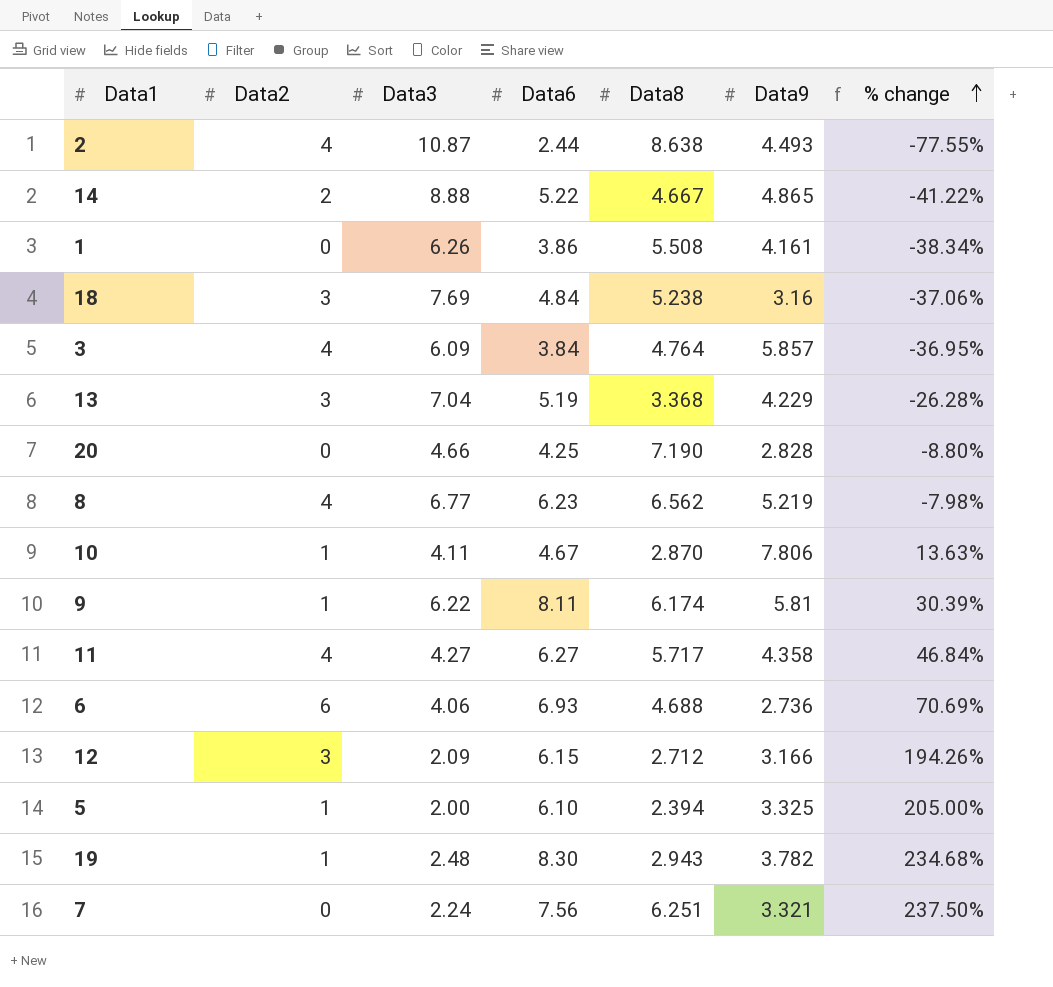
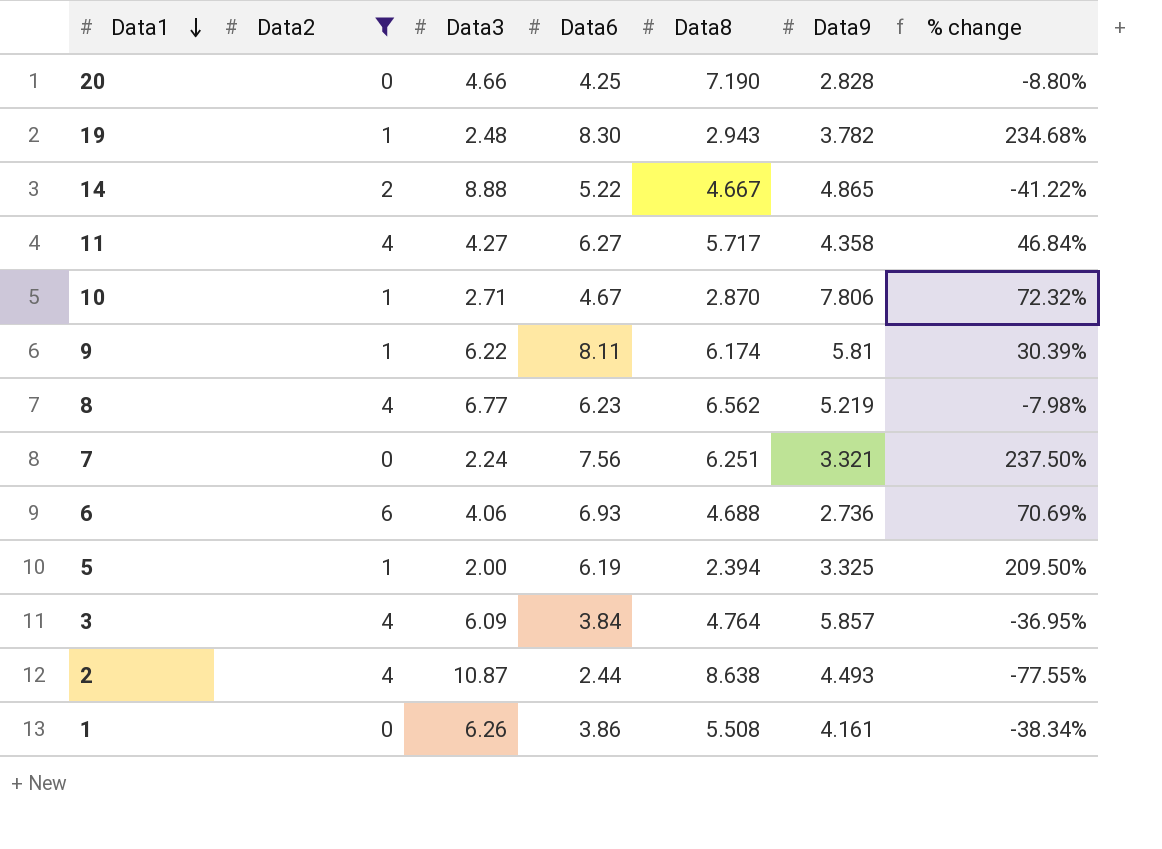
filter: none -> Data2 != 3
row order: % change ascending -> Data1 descending
10 | Data3: 4.11 -> 2.71
10 | % change: 13.63% -> 72.32%
5 | Data6: 6.10 -> 6.19
5 | % change: 205.00% -> 209.50%

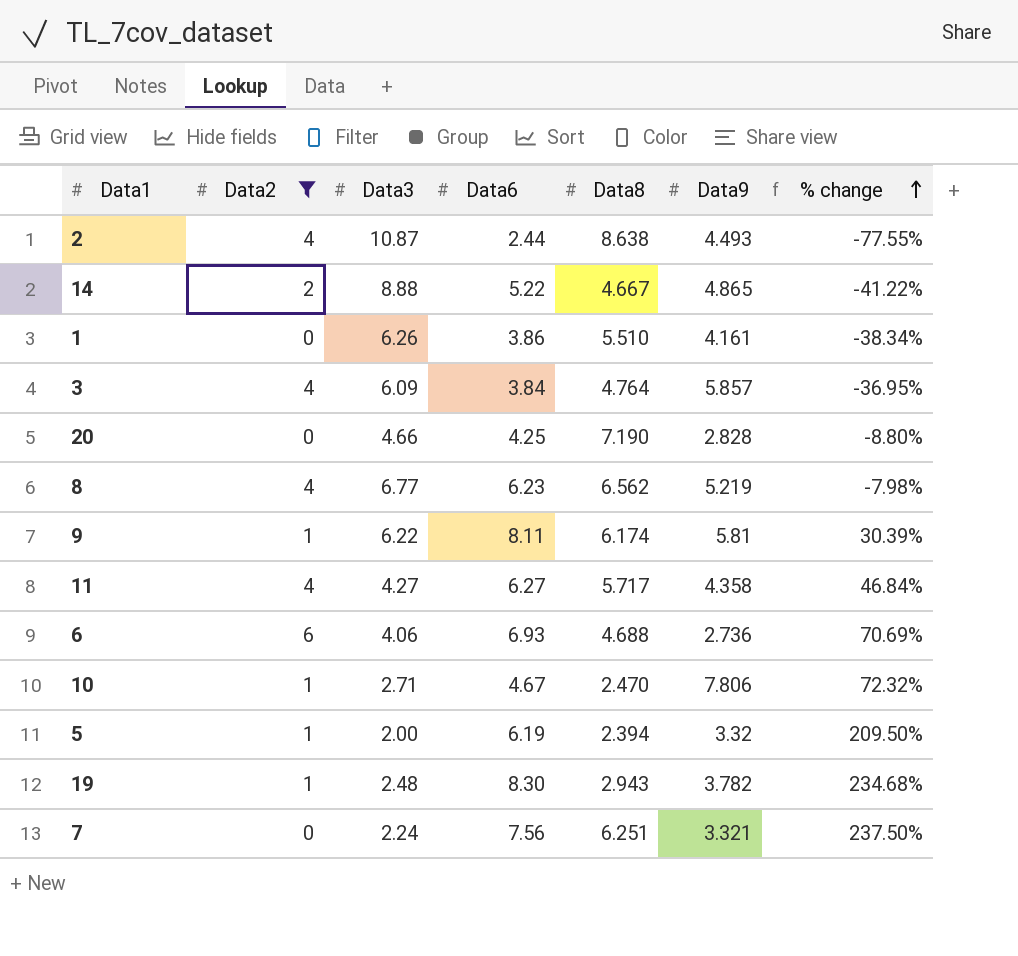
row order: Data1 descending -> % change ascending
1 | Data8: 5.508 -> 5.510
10 | Data8: 2.870 -> 2.470
5 | Data9: 3.325 -> 3.32

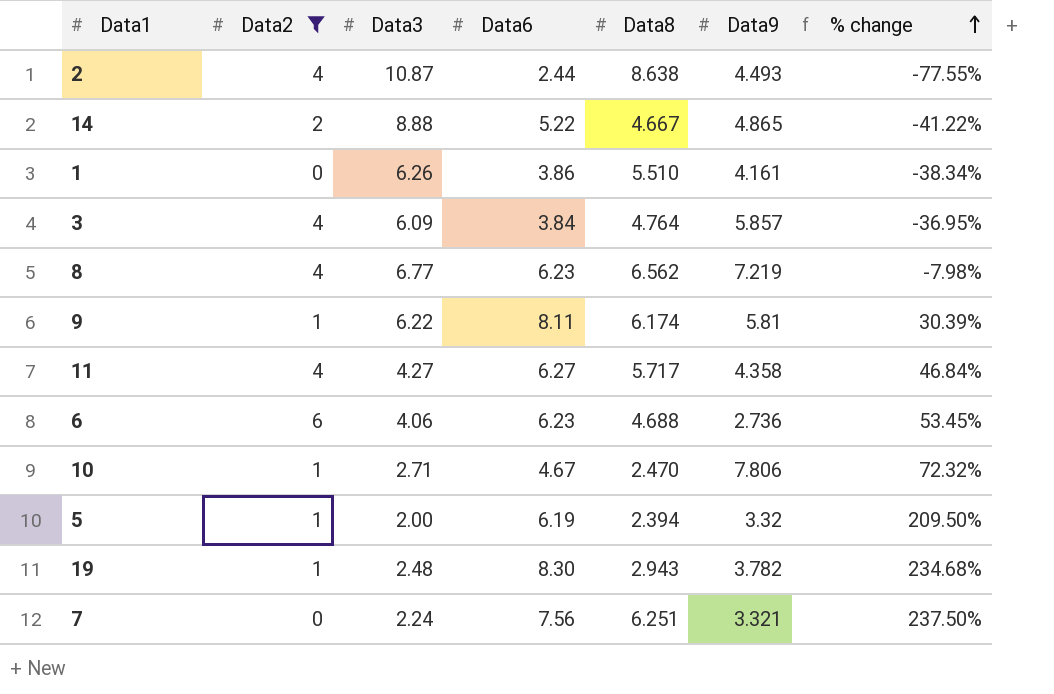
row 20: 0 | 4.66 | 4.25 | 7.190 | 2.828 | -8.80% -> none
8 | Data9: 5.219 -> 7.219
6 | Data6: 6.93 -> 6.23
6 | % change: 70.69% -> 53.45%

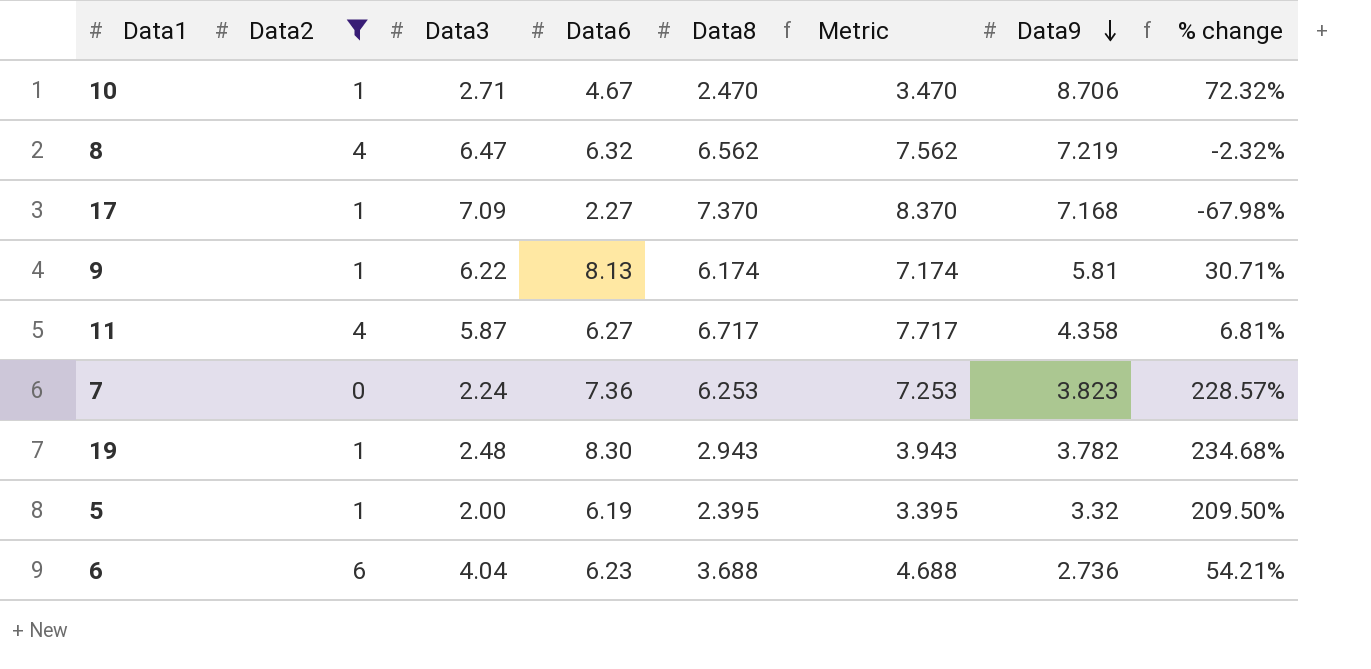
row order: % change ascending -> Data9 descending
column Metric | formula: none -> [Data8] + 1
row 2: 4 | 10.87 | 2.44 | 8.638 | 4.493 | -77.55% -> none
row 14: 2 | 8.88 | 5.22 | 4.667 | 4.865 | -41.22% -> none
row 1: 0 | 6.26 | 3.86 | 5.510 | 4.161 | -38.34% -> none
row 3: 4 | 6.09 | 3.84 | 4.764 | 5.857 | -36.95% -> none
10 | Data9: 7.806 -> 8.706
8 | Data3: 6.77 -> 6.47
8 | Data6: 6.23 -> 6.32
8 | % change: -7.98% -> -2.32%
row 17: none -> 1 | 7.09 | 2.27 | 7.370 | 8.370 | 7.168 | -67.98%
9 | Data6: 8.11 -> 8.13
9 | % change: 30.39% -> 30.71%
11 | Data3: 4.27 -> 5.87
11 | Data8: 5.717 -> 6.717
11 | % change: 46.84% -> 6.81%
7 | Data6: 7.56 -> 7.36
7 | Data8: 6.251 -> 6.253
7 | Data9: 3.321 -> 3.823
7 | % change: 237.50% -> 228.57%
5 | Data8: 2.394 -> 2.395
6 | Data3: 4.06 -> 4.04
6 | Data8: 4.688 -> 3.688
6 | % change: 53.45% -> 54.21%

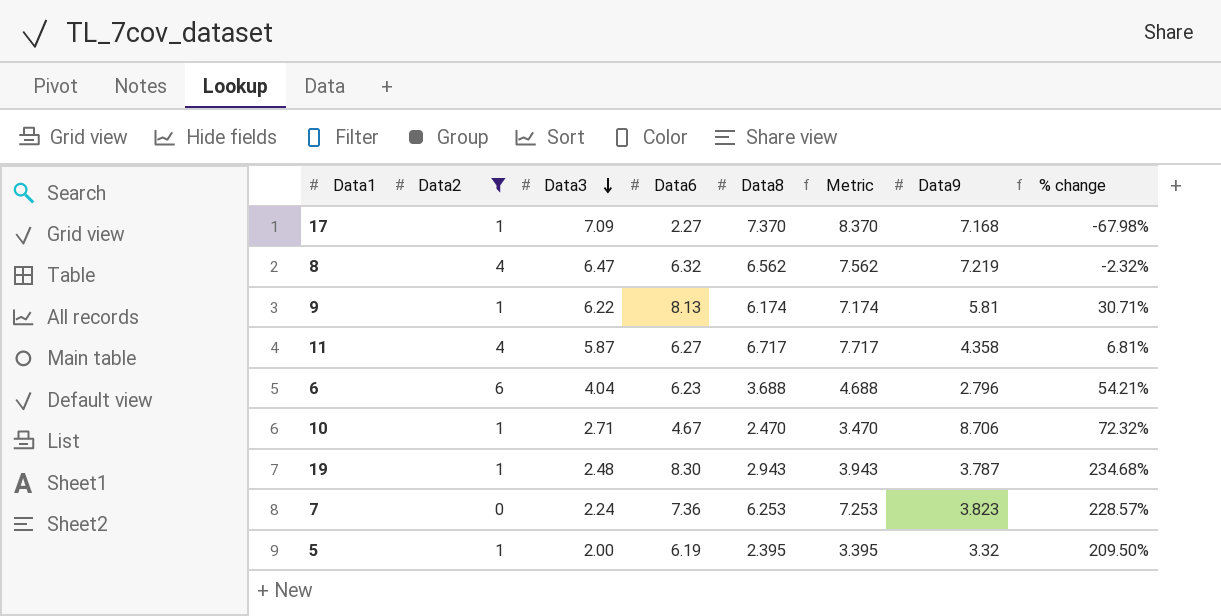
row order: Data9 descending -> Data3 descending
6 | Data9: 2.736 -> 2.796
19 | Data9: 3.782 -> 3.787

